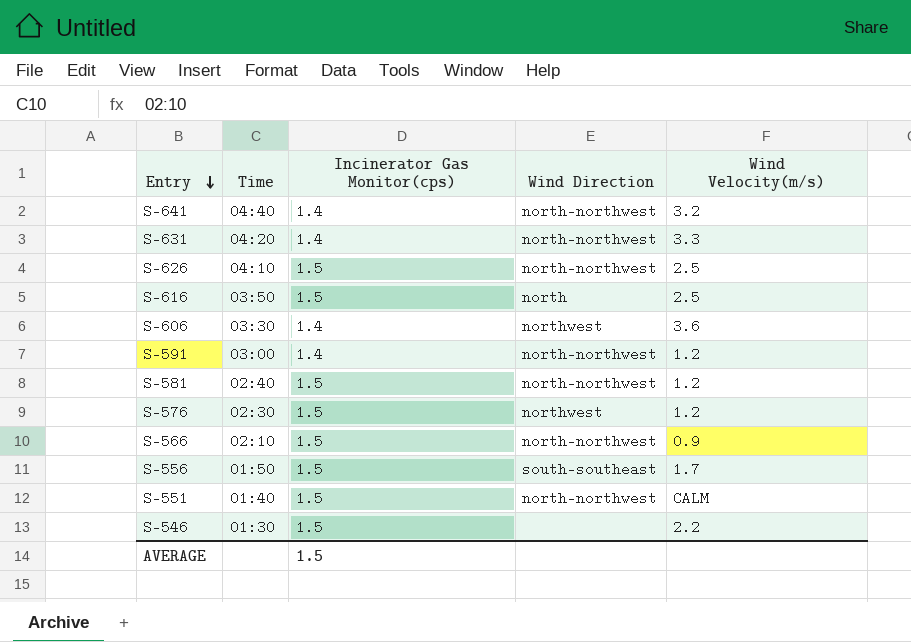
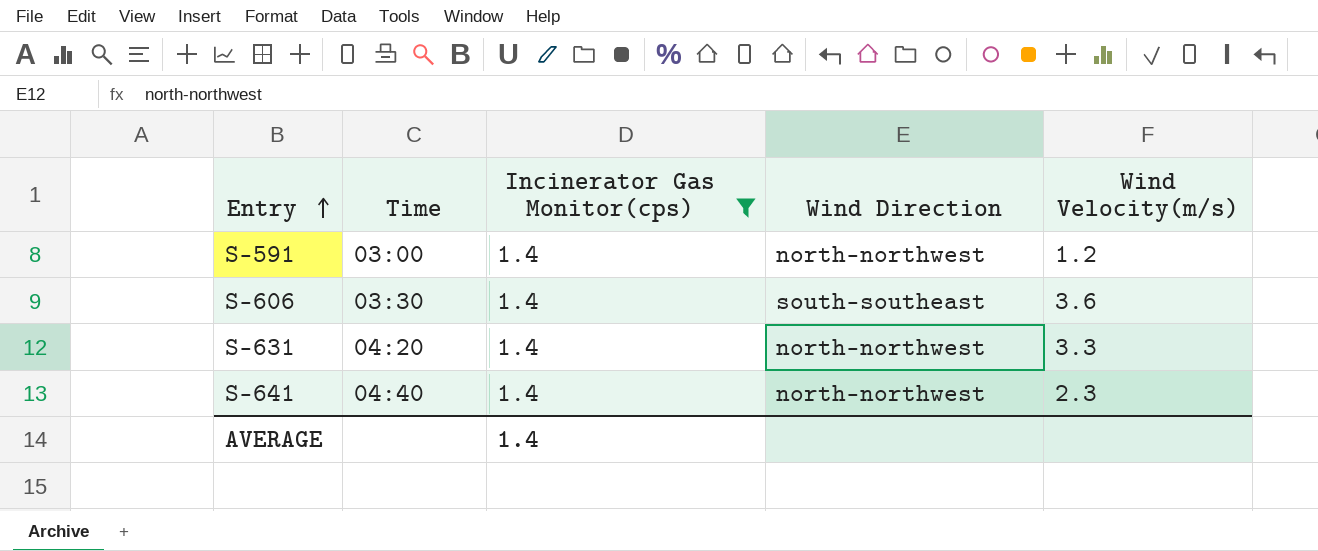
filter: none -> Incinerator Gas Monitor(cps) = 1.4
row order: Entry descending -> Entry ascending
S-606 | Wind Direction: northwest -> south-southeast
S-641 | Wind Velocity(m/s): 3.2 -> 2.3
AVERAGE | Incinerator Gas Monitor(cps): 1.5 -> 1.4

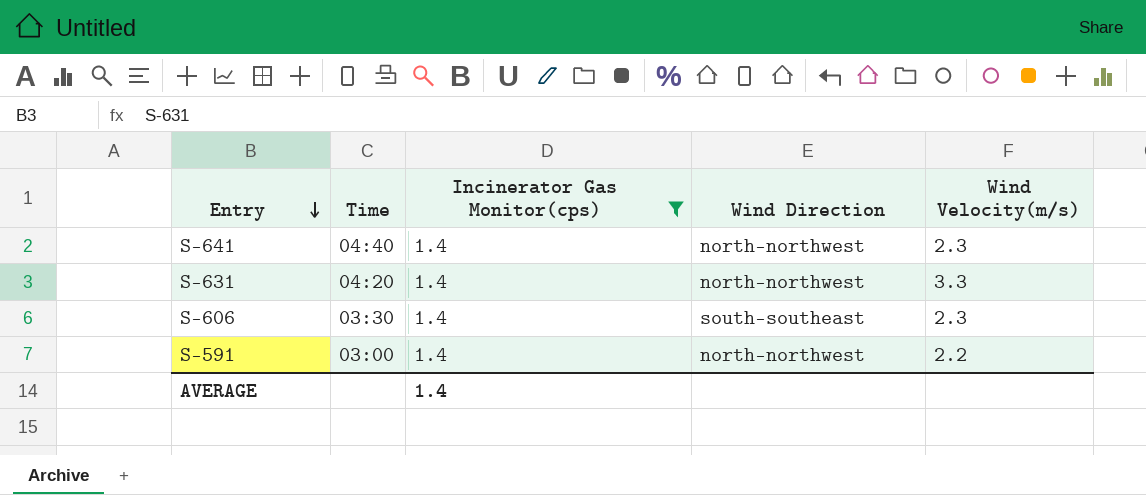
row order: Entry ascending -> Entry descending
S-606 | Wind Velocity(m/s): 3.6 -> 2.3
S-591 | Wind Velocity(m/s): 1.2 -> 2.2

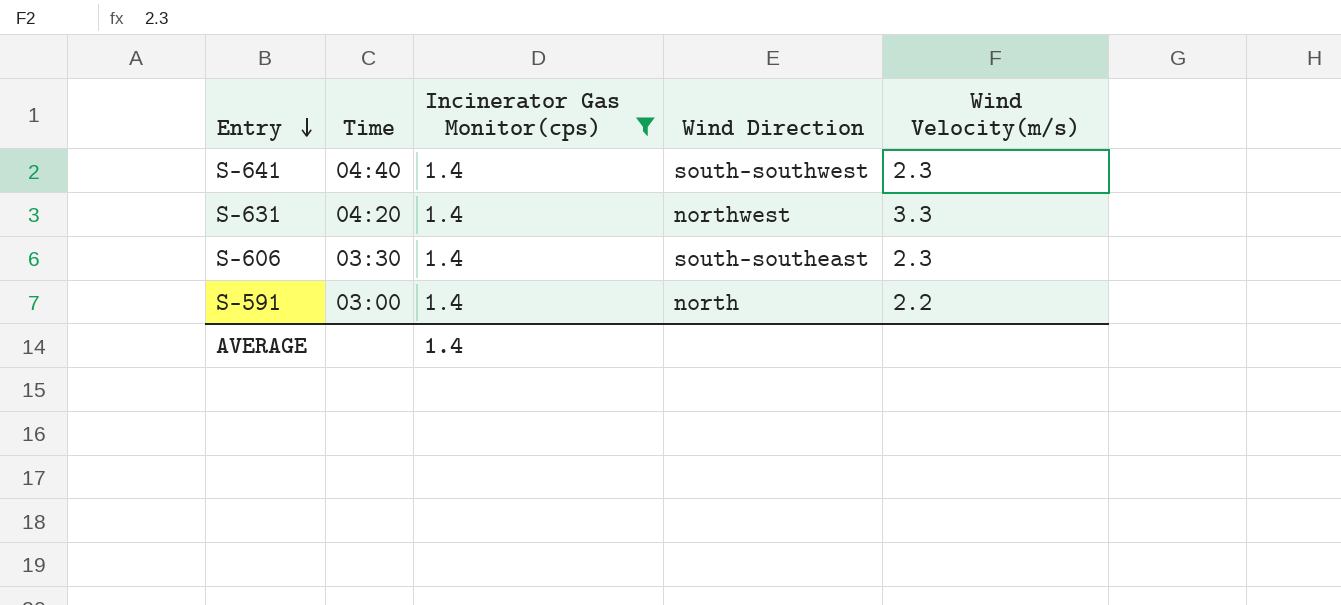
S-641 | Wind Direction: north-northwest -> south-southwest
S-631 | Wind Direction: north-northwest -> northwest
S-591 | Wind Direction: north-northwest -> north

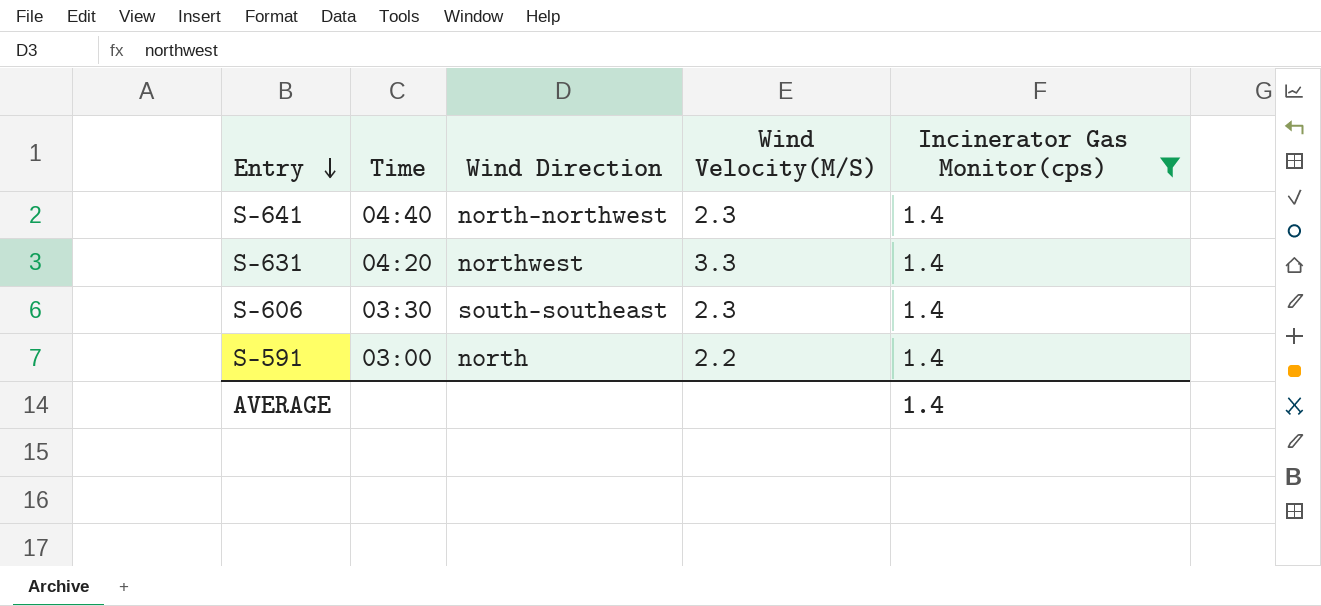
column name: Wind Velocity(m/s) -> Wind Velocity(M/S)
column Incinerator Gas Monitor(cps) | position: 3 -> 5
S-641 | Wind Direction: south-southwest -> north-northwest

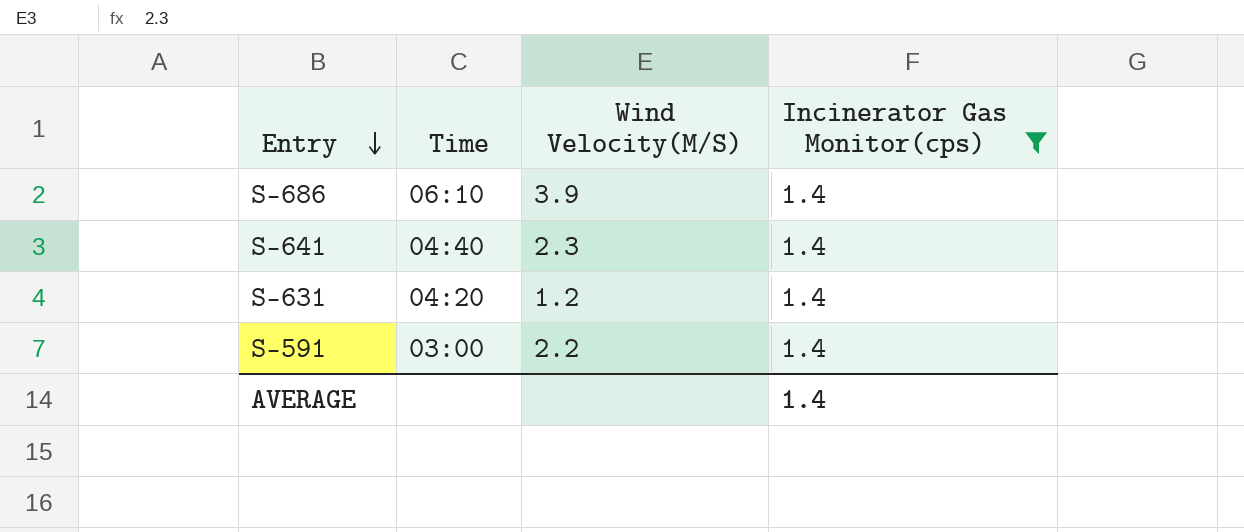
column Wind Direction | position: 3 -> none
row S-606: 03:30 | south-southeast | 2.3 | 1.4 -> none
row S-686: none -> 06:10 | 3.9 | 1.4
S-631 | Wind Velocity(M/S): 3.3 -> 1.2

